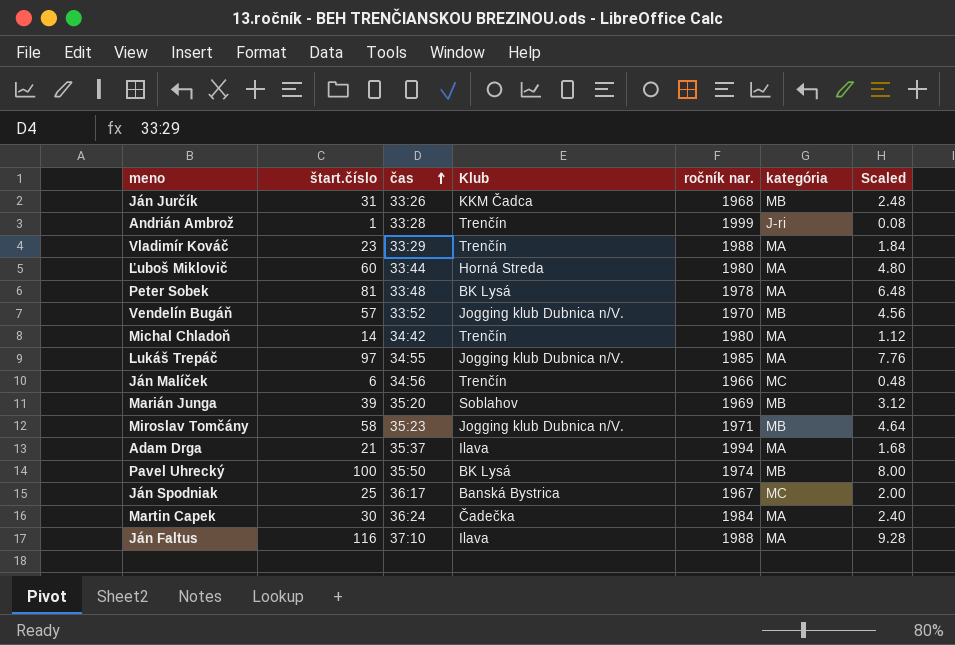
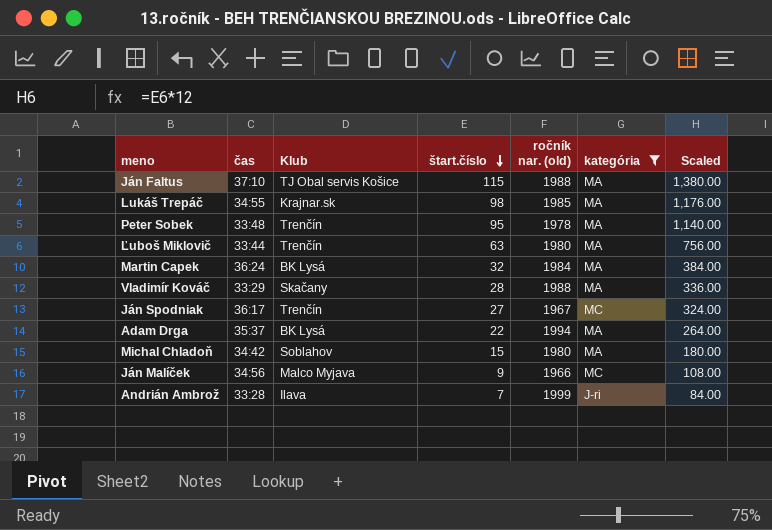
filter: none -> kategória != MB
row order: čas ascending -> štart.číslo descending
column štart.číslo | position: 2 -> 4
column name: ročník nar. -> ročník nar. (old)
column Scaled | formula: [štart.číslo] * 0.08 -> [štart.číslo] * 12
Ján Faltus | Klub: Ilava -> TJ Obal servis Košice
Ján Faltus | štart.číslo: 116 -> 115
Lukáš Trepáč | Klub: Jogging klub Dubnica n/V. -> Krajnar.sk
Lukáš Trepáč | štart.číslo: 97 -> 98
Peter Sobek | Klub: BK Lysá -> Trenčín
Peter Sobek | štart.číslo: 81 -> 95
Ľuboš Miklovič | Klub: Horná Streda -> Trenčín
Ľuboš Miklovič | štart.číslo: 60 -> 63
Martin Capek | Klub: Čadečka -> BK Lysá
Martin Capek | štart.číslo: 30 -> 32
Vladimír Kováč | Klub: Trenčín -> Skačany
Vladimír Kováč | štart.číslo: 23 -> 28
Ján Spodniak | Klub: Banská Bystrica -> Trenčín
Ján Spodniak | štart.číslo: 25 -> 27
Adam Drga | Klub: Ilava -> BK Lysá
Adam Drga | štart.číslo: 21 -> 22
Michal Chladoň | Klub: Trenčín -> Soblahov
Michal Chladoň | štart.číslo: 14 -> 15
Ján Malíček | Klub: Trenčín -> Malco Myjava
Ján Malíček | štart.číslo: 6 -> 9
Andrián Ambrož | Klub: Trenčín -> Ilava
Andrián Ambrož | štart.číslo: 1 -> 7

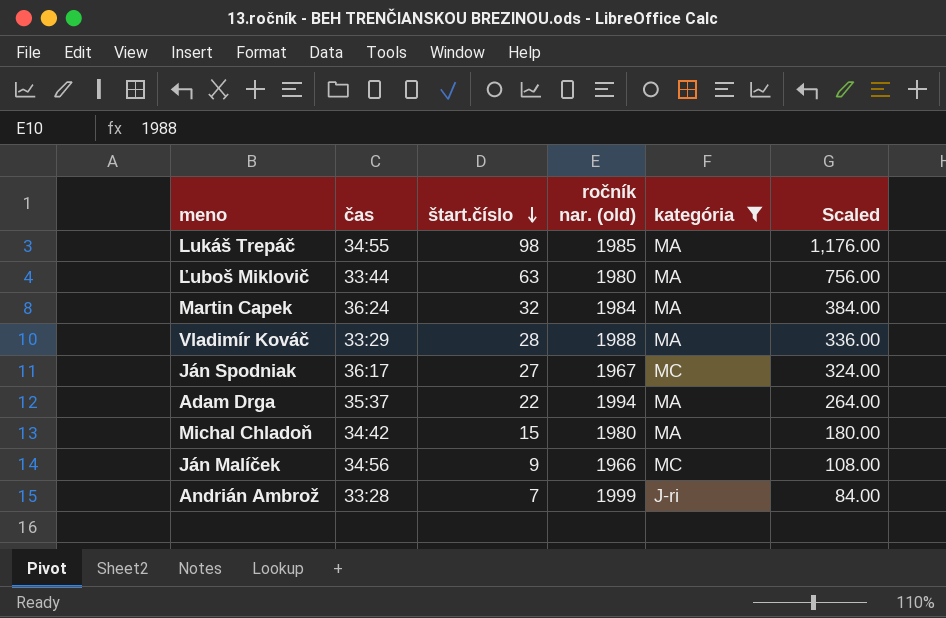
column Klub | position: 3 -> none
row Ján Faltus: 37:10 | TJ Obal servis Košice | 115 | 1988 | MA | 1,380.00 -> none
row Peter Sobek: 33:48 | Trenčín | 95 | 1978 | MA | 1,140.00 -> none

